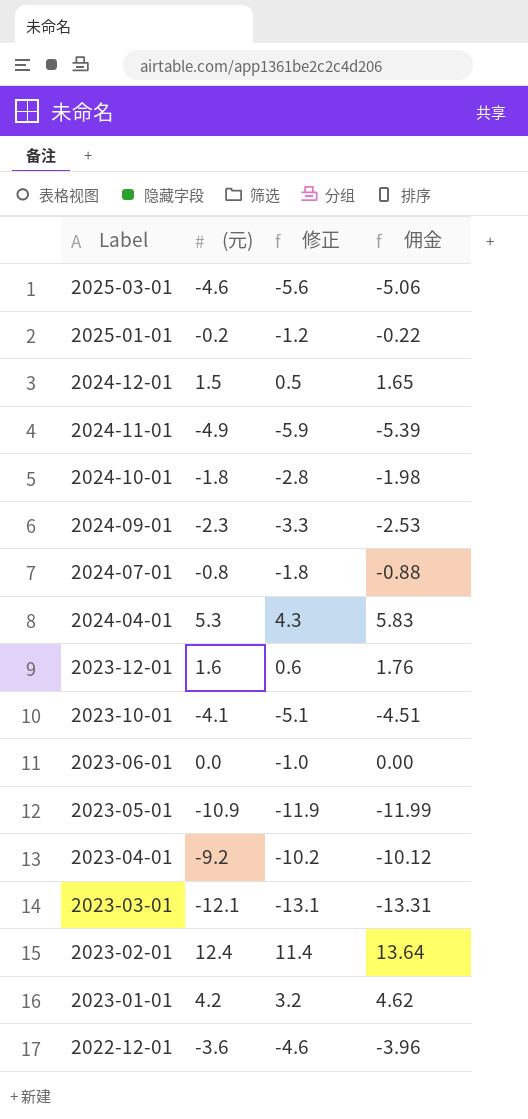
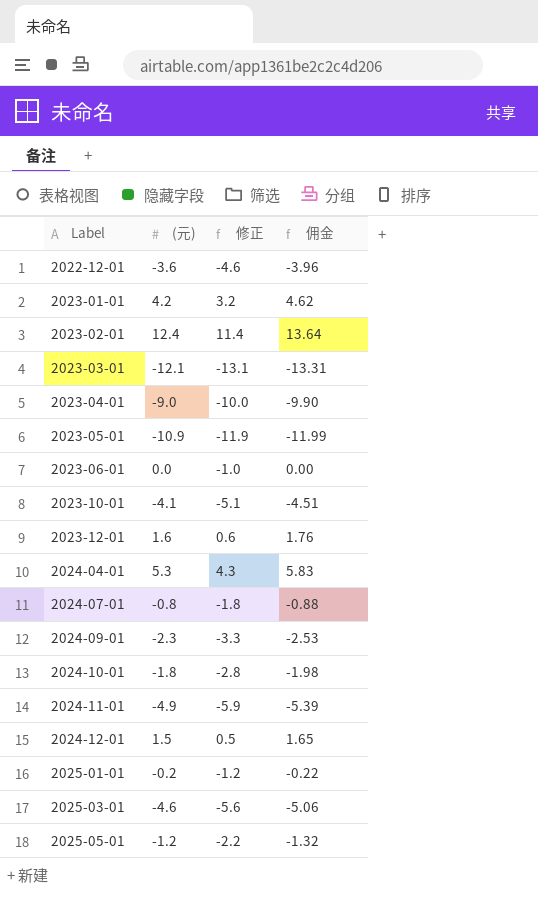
row order: Label descending -> Label ascending
2023-04-01 | (元): -9.2 -> -9.0
2023-04-01 | 修正: -10.2 -> -10.0
2023-04-01 | 佣金: -10.12 -> -9.90
row 2025-05-01: none -> -1.2 | -2.2 | -1.32

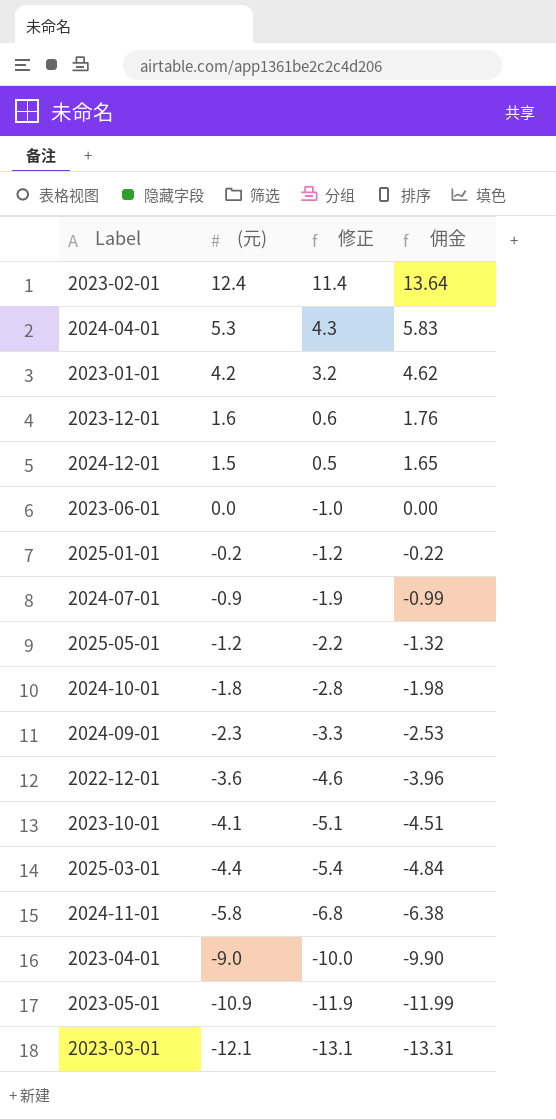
row order: Label ascending -> (元) descending
2024-07-01 | (元): -0.8 -> -0.9
2024-07-01 | 修正: -1.8 -> -1.9
2024-07-01 | 佣金: -0.88 -> -0.99
2025-03-01 | (元): -4.6 -> -4.4
2025-03-01 | 修正: -5.6 -> -5.4
2025-03-01 | 佣金: -5.06 -> -4.84
2024-11-01 | (元): -4.9 -> -5.8
2024-11-01 | 修正: -5.9 -> -6.8
2024-11-01 | 佣金: -5.39 -> -6.38

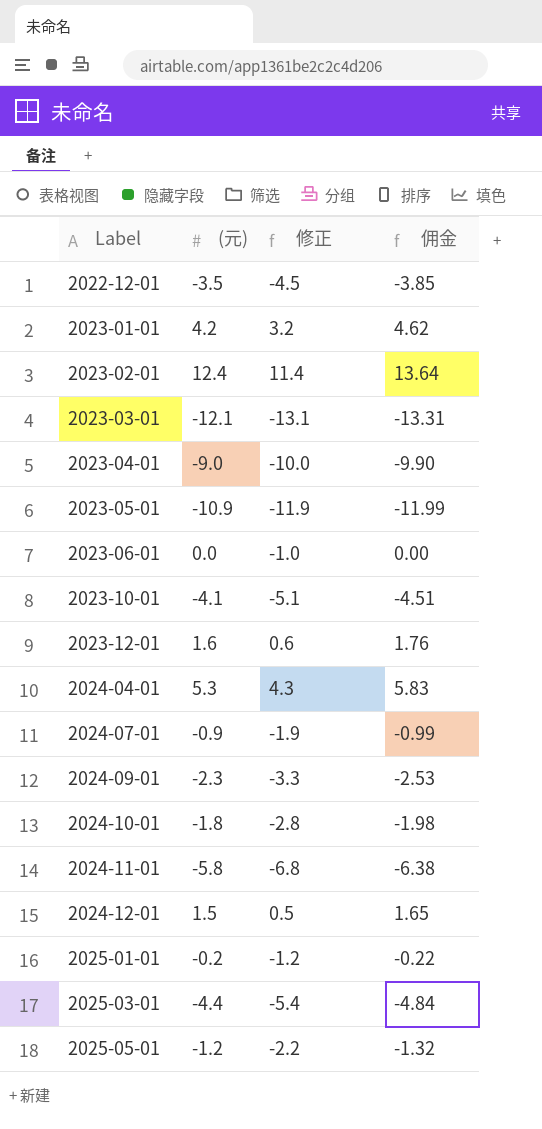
row order: (元) descending -> Label ascending
2022-12-01 | (元): -3.6 -> -3.5
2022-12-01 | 修正: -4.6 -> -4.5
2022-12-01 | 佣金: -3.96 -> -3.85

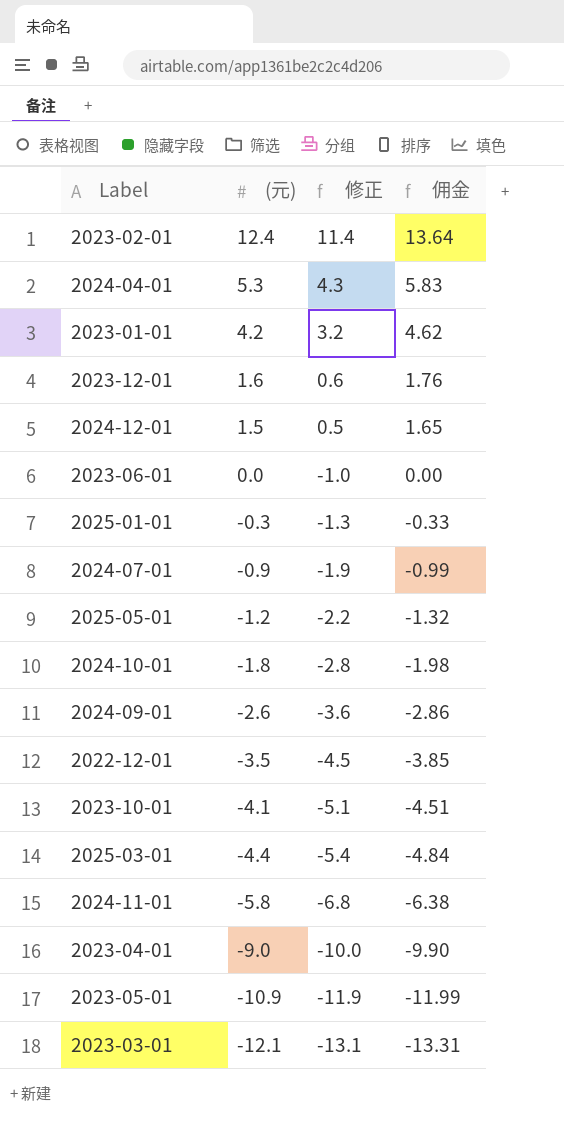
row order: Label ascending -> (元) descending
2025-01-01 | (元): -0.2 -> -0.3
2025-01-01 | 修正: -1.2 -> -1.3
2025-01-01 | 佣金: -0.22 -> -0.33
2024-09-01 | (元): -2.3 -> -2.6
2024-09-01 | 修正: -3.3 -> -3.6
2024-09-01 | 佣金: -2.53 -> -2.86

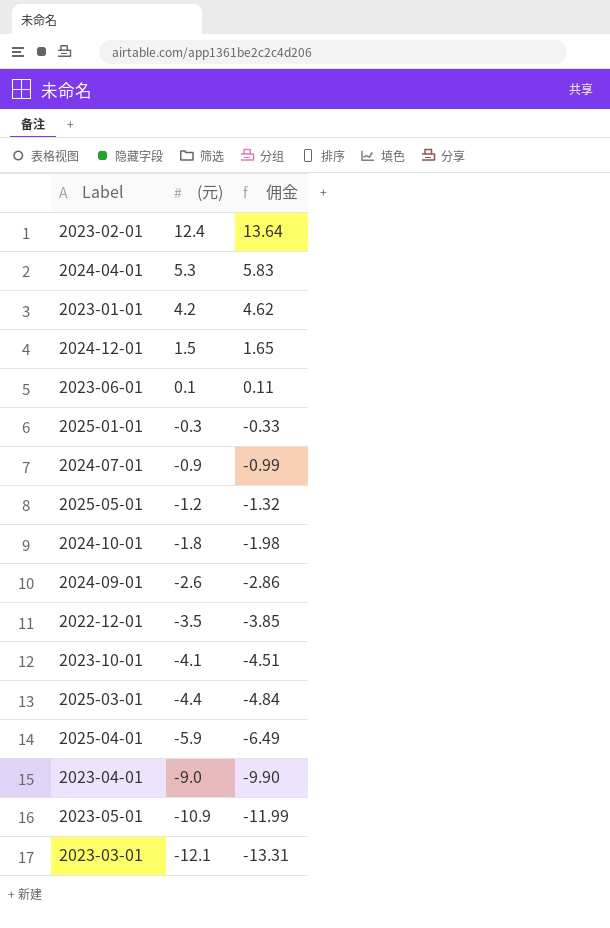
column 修正 | formula: [(元)] - 1 -> none
row 2023-12-01: 1.6 | 0.6 | 1.76 -> none
row 2024-11-01: -5.8 | -6.8 | -6.38 -> none
2023-06-01 | (元): 0.0 -> 0.1
2023-06-01 | 佣金: 0.00 -> 0.11
row 2025-04-01: none -> -5.9 | -6.49

